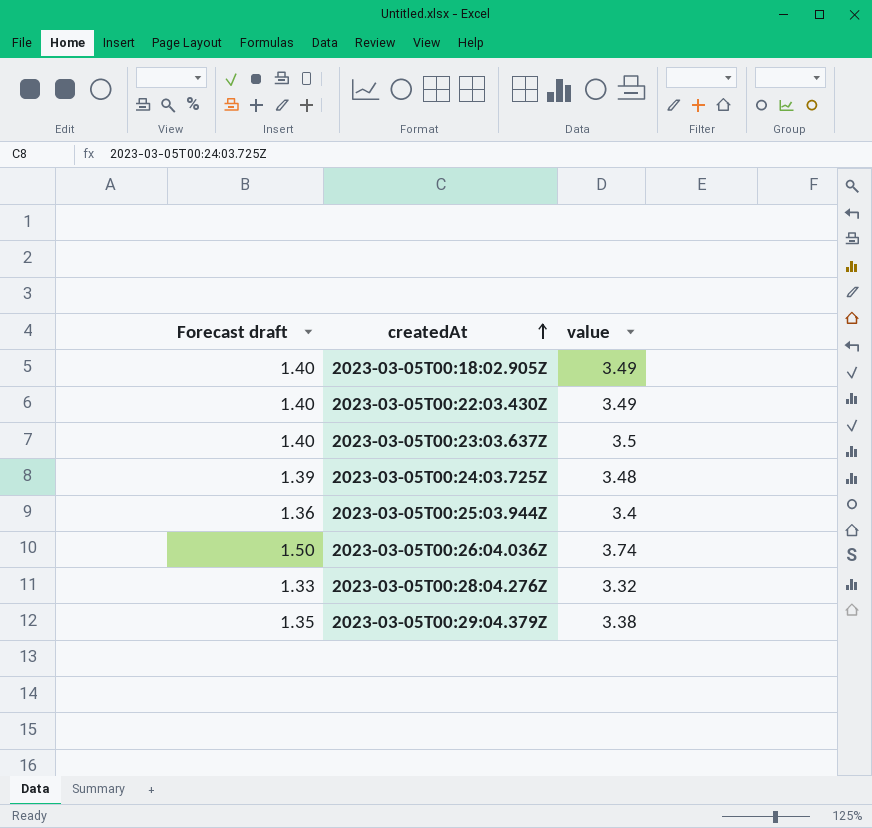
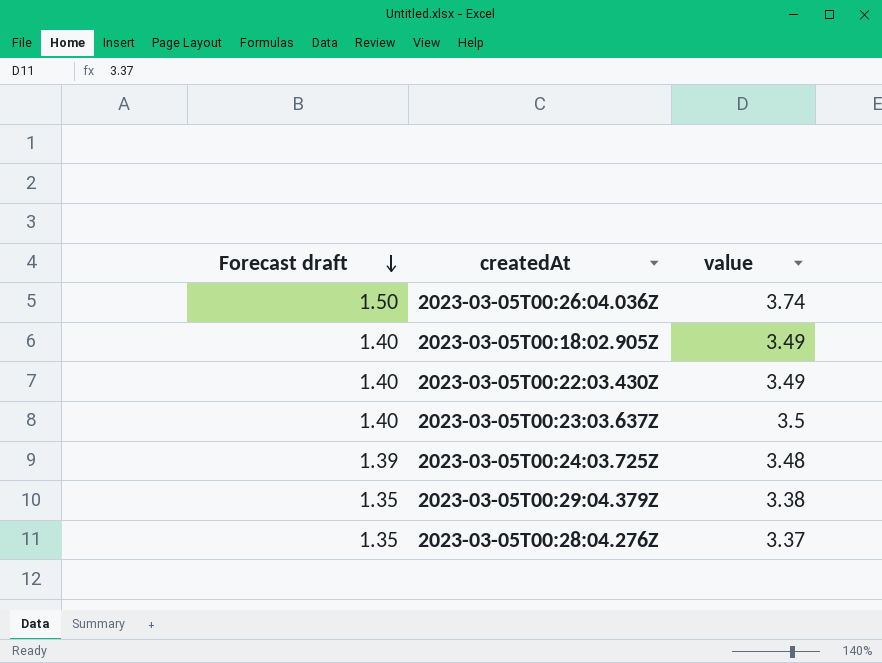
row order: createdAt ascending -> Forecast draft descending
row 2023-03-05T00:25:03.944Z: 1.36 | 3.4 -> none
2023-03-05T00:28:04.276Z | Forecast draft: 1.33 -> 1.35
2023-03-05T00:28:04.276Z | value: 3.32 -> 3.37

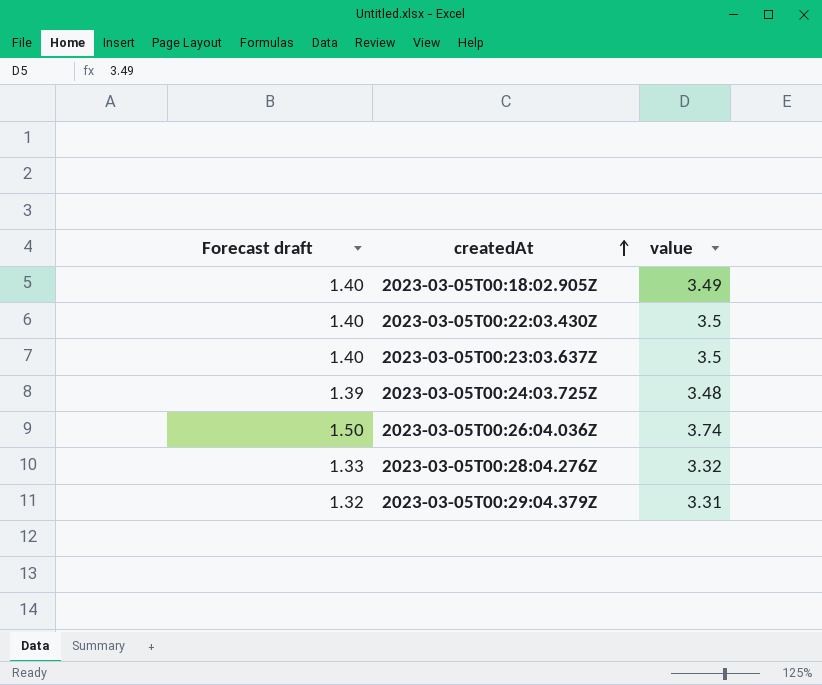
row order: Forecast draft descending -> createdAt ascending
2023-03-05T00:22:03.430Z | value: 3.49 -> 3.5
2023-03-05T00:28:04.276Z | Forecast draft: 1.35 -> 1.33
2023-03-05T00:28:04.276Z | value: 3.37 -> 3.32
2023-03-05T00:29:04.379Z | Forecast draft: 1.35 -> 1.32
2023-03-05T00:29:04.379Z | value: 3.38 -> 3.31

